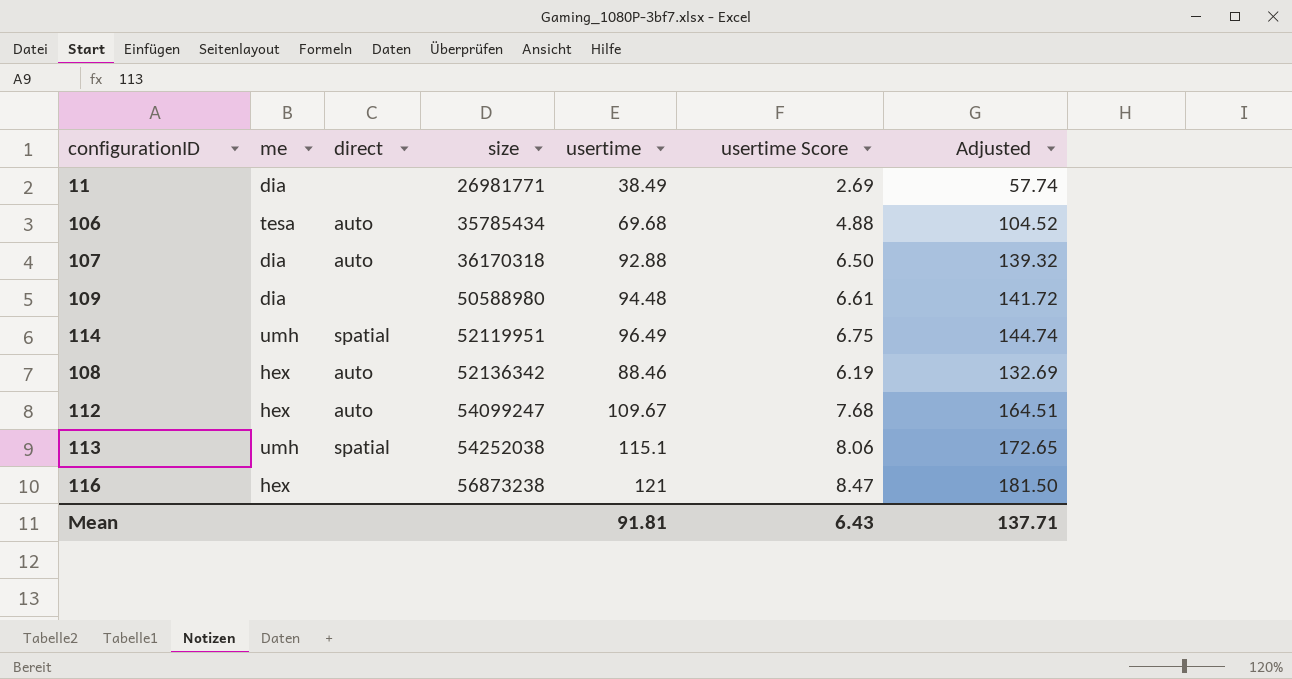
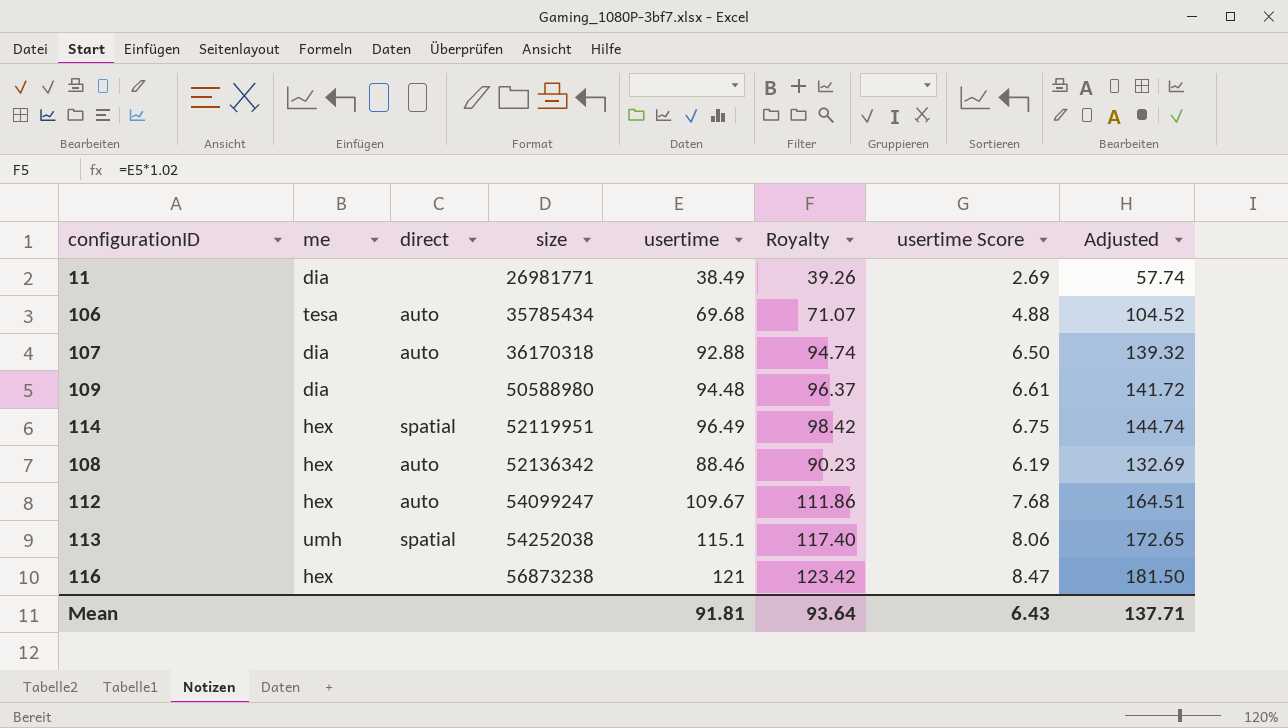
column Royalty | formula: none -> [usertime] * 1.02
114 | me: umh -> hex

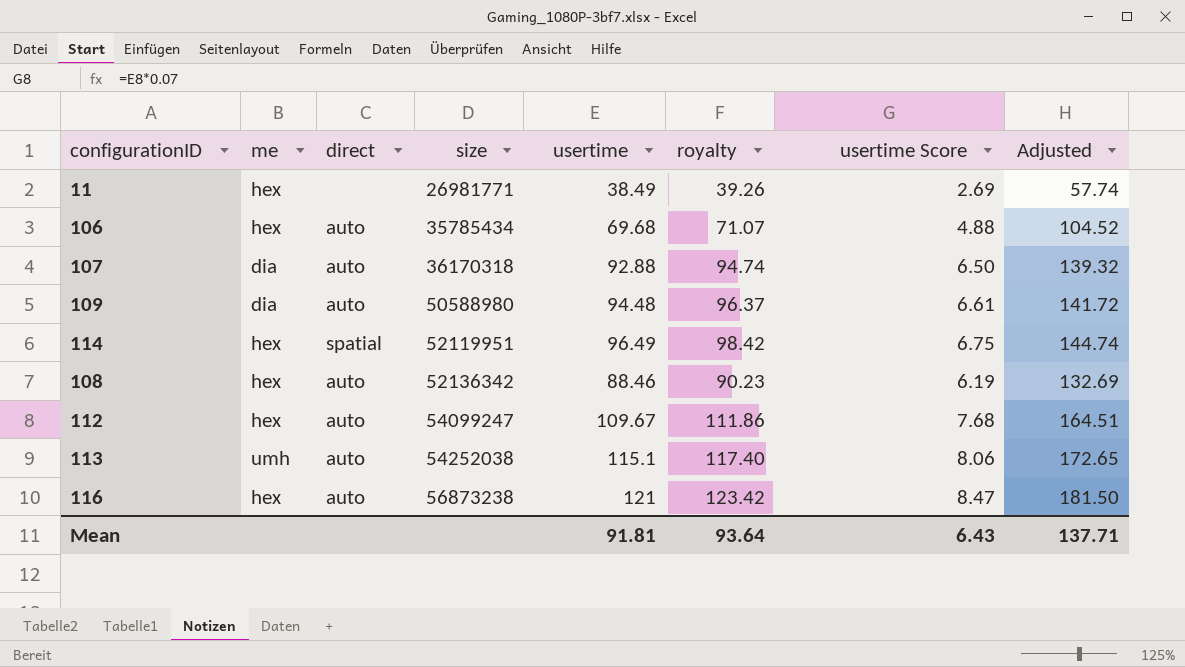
column name: Royalty -> royalty
11 | me: dia -> hex
106 | me: tesa -> hex
109 | direct: none -> auto
113 | direct: spatial -> auto
116 | direct: none -> auto

